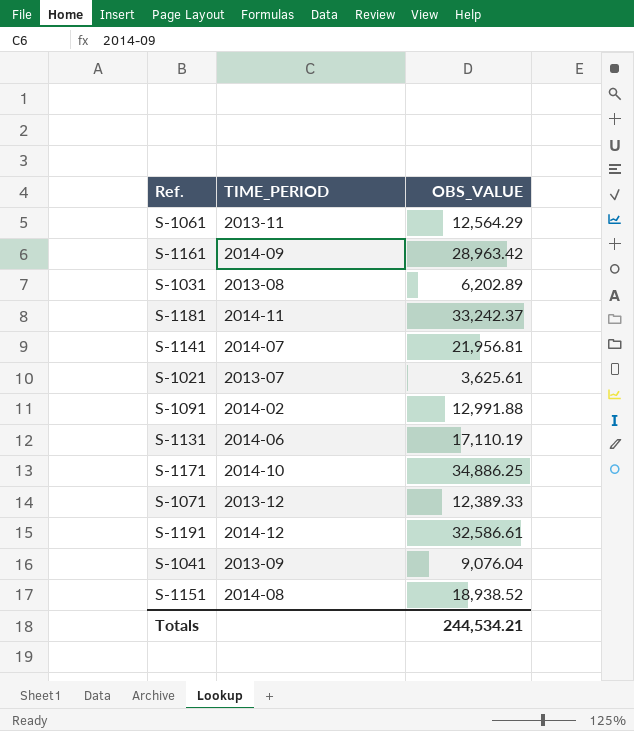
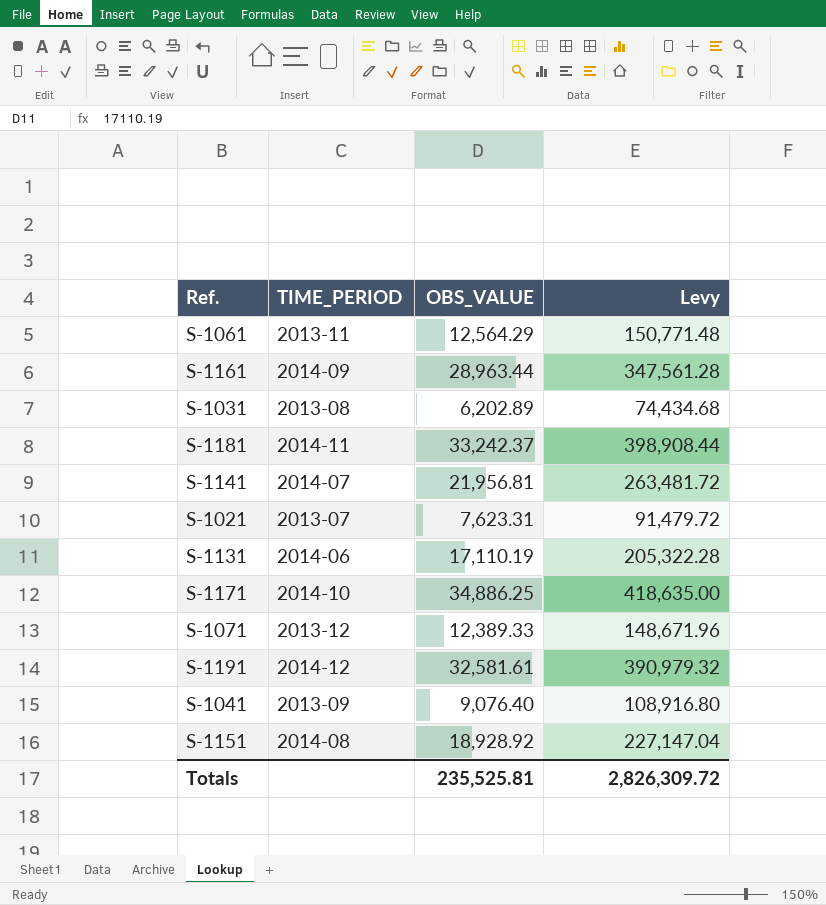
column Levy | formula: none -> [OBS_VALUE] * 12
row S-1091: 2014-02 | 12,991.88 -> none
S-1161 | OBS_VALUE: 28,963.42 -> 28,963.44
S-1021 | OBS_VALUE: 3,625.61 -> 7,623.31
S-1191 | OBS_VALUE: 32,586.61 -> 32,581.61
S-1041 | OBS_VALUE: 9,076.04 -> 9,076.40
S-1151 | OBS_VALUE: 18,938.52 -> 18,928.92
Totals | OBS_VALUE: 244,534.21 -> 235,525.81

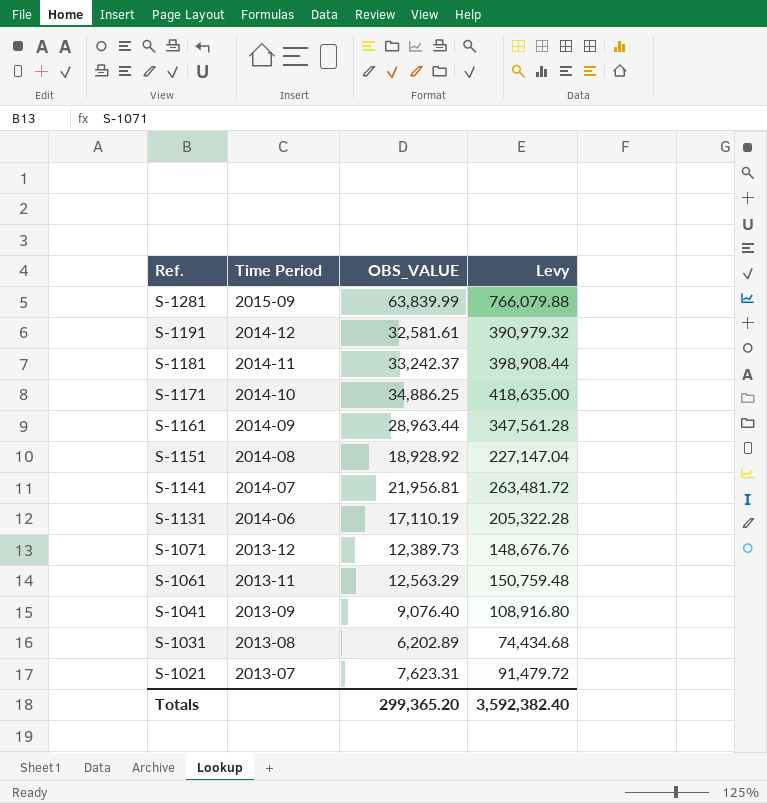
row order: none -> Ref. descending
column name: TIME_PERIOD -> Time Period
row S-1281: none -> 2015-09 | 63,839.99 | 766,079.88
S-1071 | OBS_VALUE: 12,389.33 -> 12,389.73
S-1071 | Levy: 148,671.96 -> 148,676.76
S-1061 | OBS_VALUE: 12,564.29 -> 12,563.29
S-1061 | Levy: 150,771.48 -> 150,759.48
Totals | OBS_VALUE: 235,525.81 -> 299,365.20
Totals | Levy: 2,826,309.72 -> 3,592,382.40

